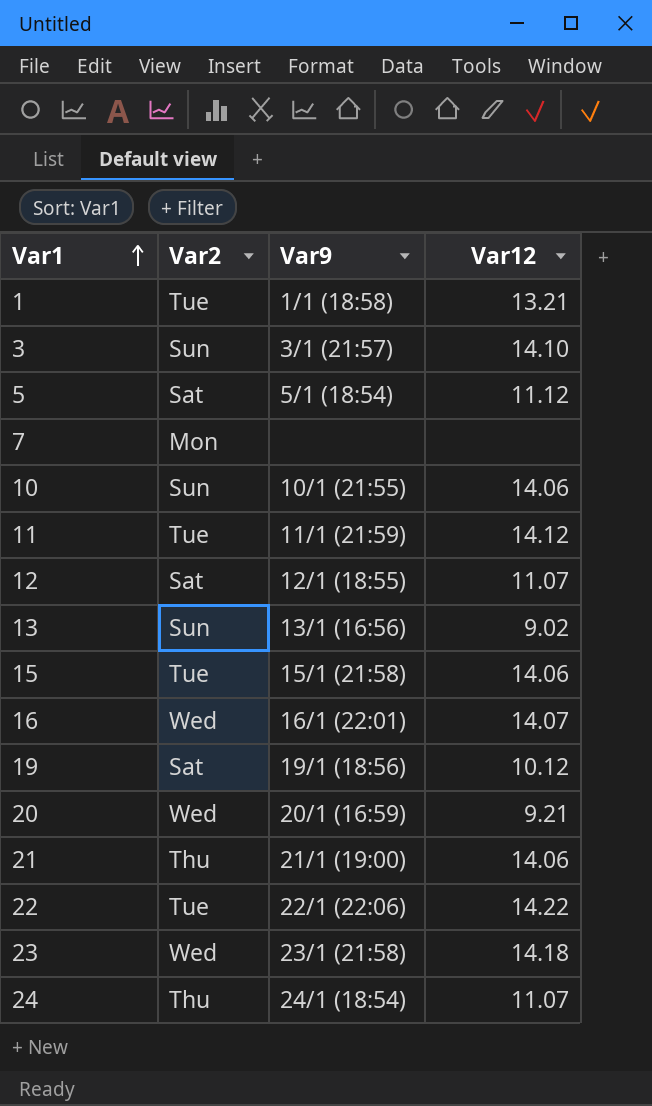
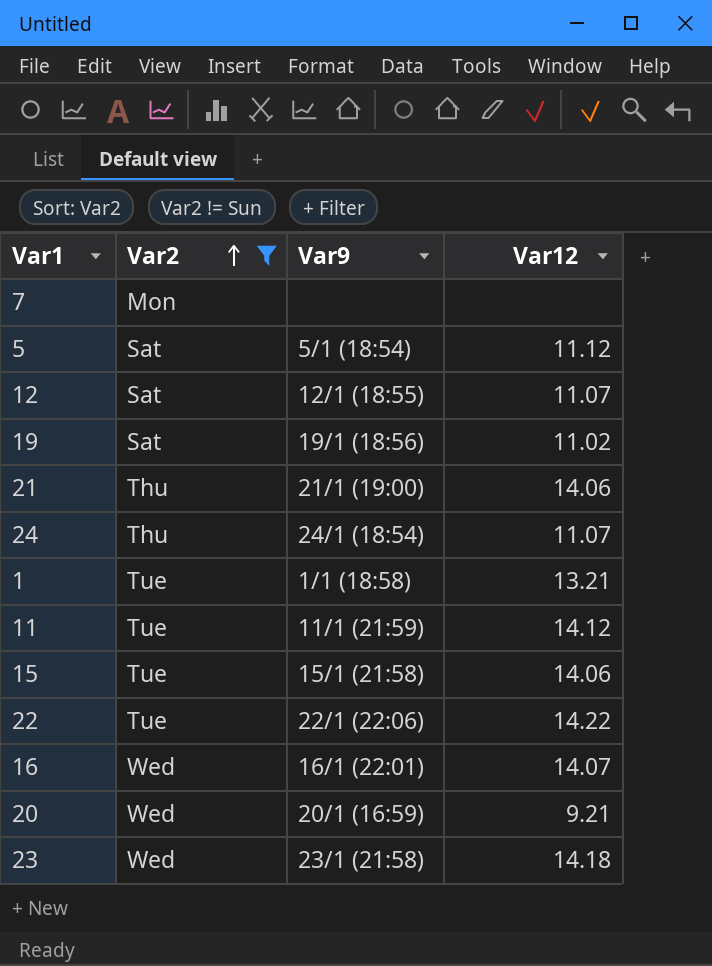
filter: none -> Var2 != Sun
row order: Var1 ascending -> Var2 ascending
19 | Var12: 10.12 -> 11.02

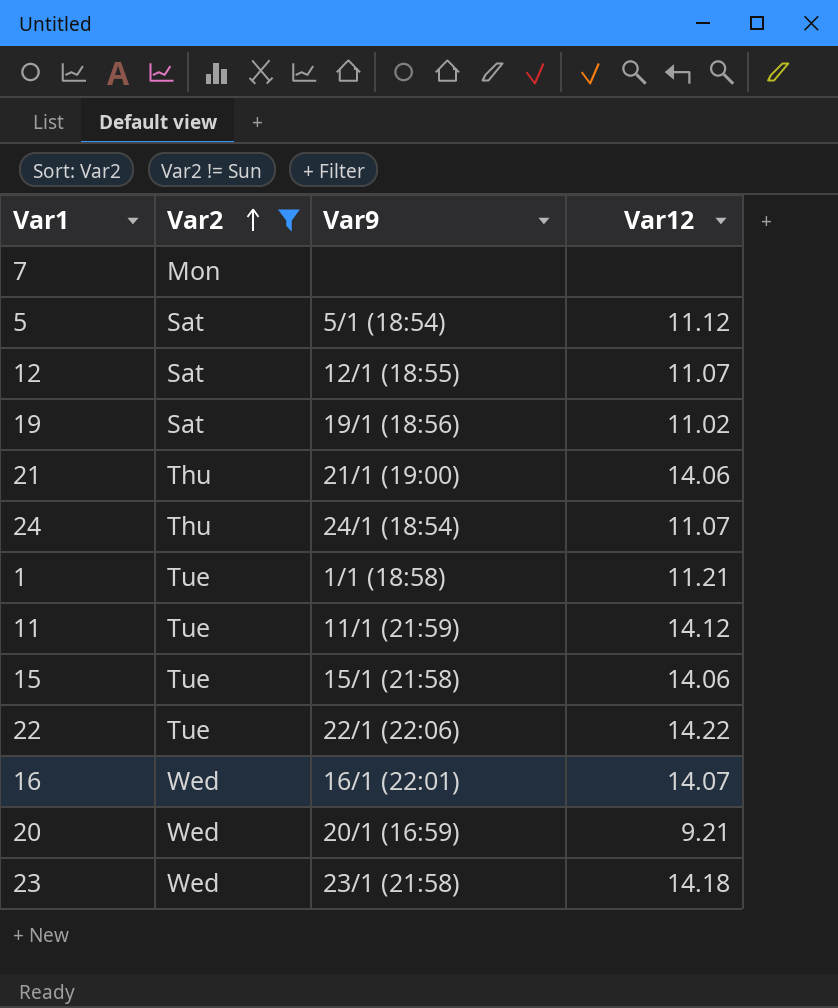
1 | Var12: 13.21 -> 11.21

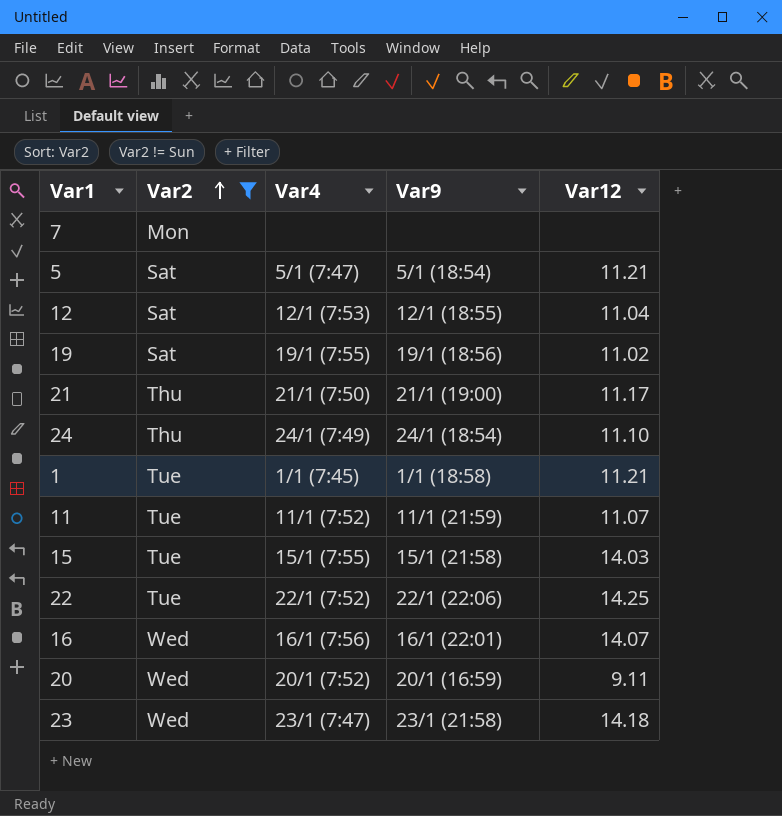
column Var4 | position: none -> 3
5 | Var12: 11.12 -> 11.21
12 | Var12: 11.07 -> 11.04
21 | Var12: 14.06 -> 11.17
24 | Var12: 11.07 -> 11.10
11 | Var12: 14.12 -> 11.07
15 | Var12: 14.06 -> 14.03
22 | Var12: 14.22 -> 14.25
20 | Var12: 9.21 -> 9.11

